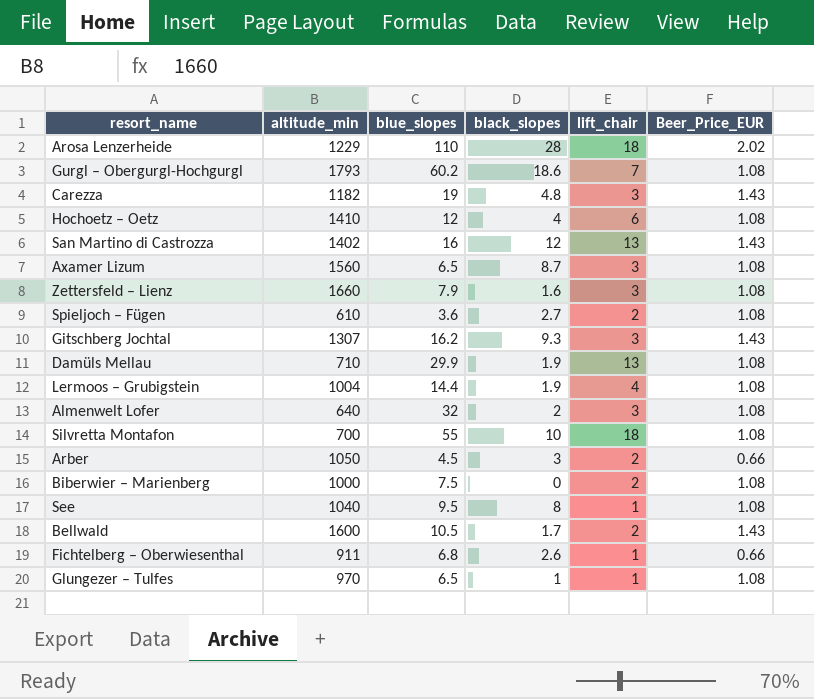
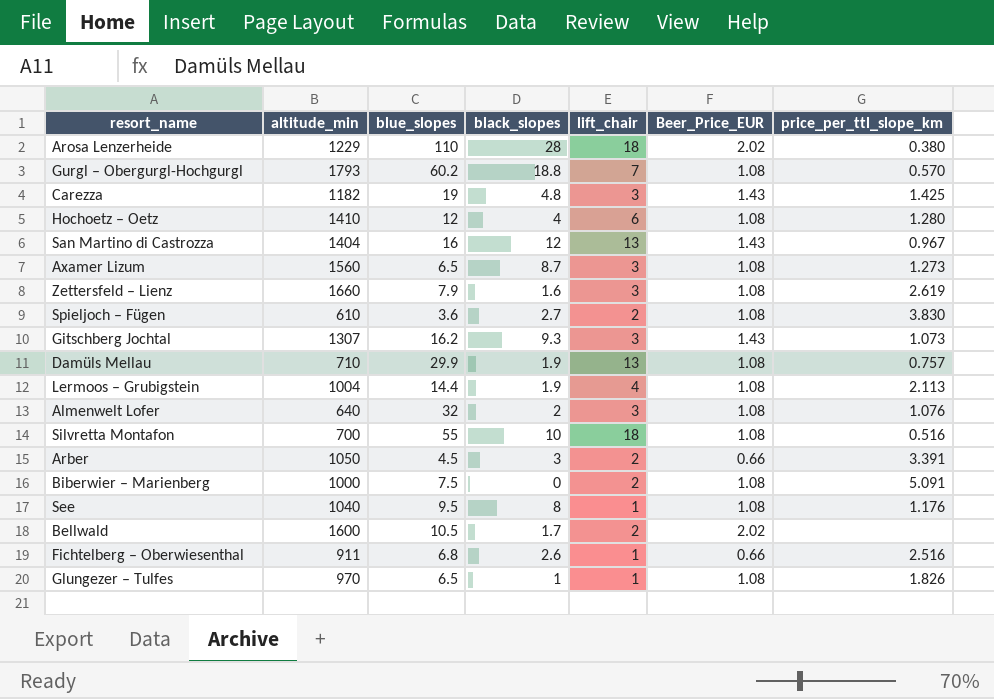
column price_per_ttl_slope_km | position: none -> 7
Gurgl – Obergurgl-Hochgurgl | black_slopes: 18.6 -> 18.8
San Martino di Castrozza | altitude_min: 1402 -> 1404
Bellwald | Beer_Price_EUR: 1.43 -> 2.02

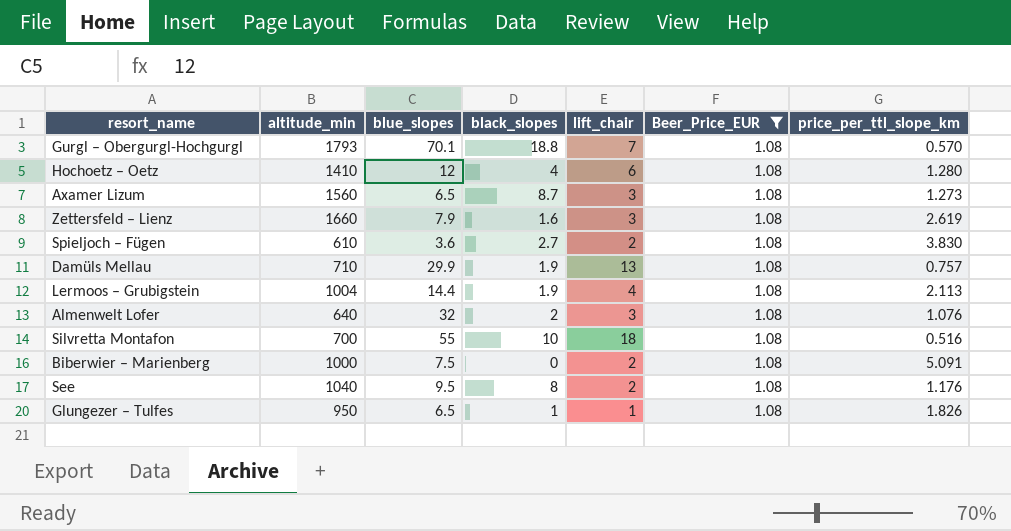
filter: none -> Beer_Price_EUR = 1.08
Gurgl – Obergurgl-Hochgurgl | blue_slopes: 60.2 -> 70.1
See | lift_chair: 1 -> 2
Glungezer – Tulfes | altitude_min: 970 -> 950

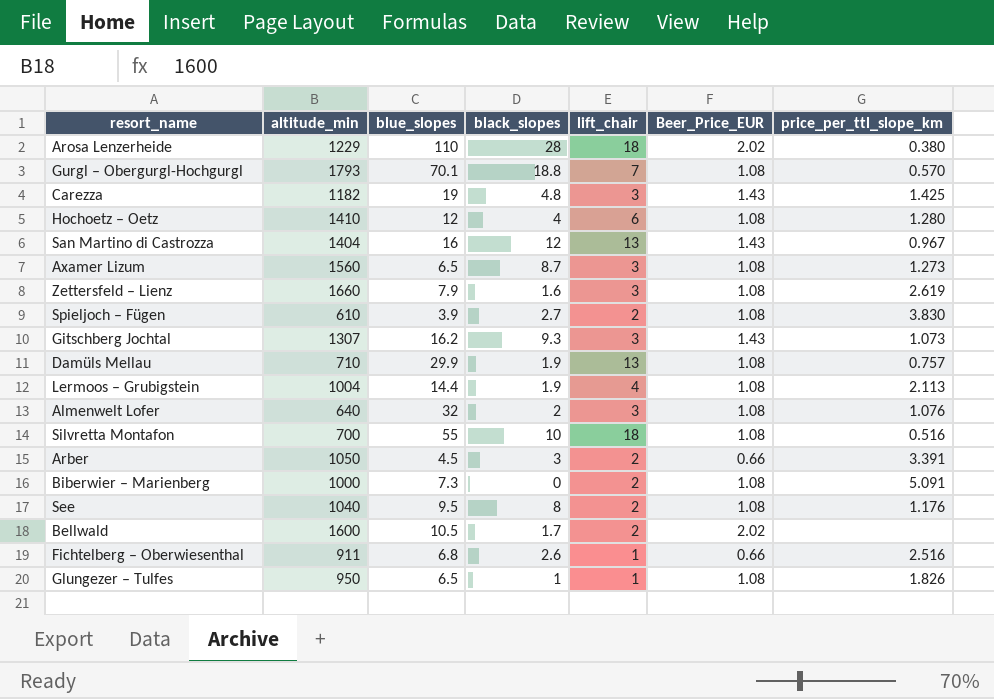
filter: Beer_Price_EUR = 1.08 -> none
Spieljoch – Fügen | blue_slopes: 3.6 -> 3.9
Biberwier – Marienberg | blue_slopes: 7.5 -> 7.3

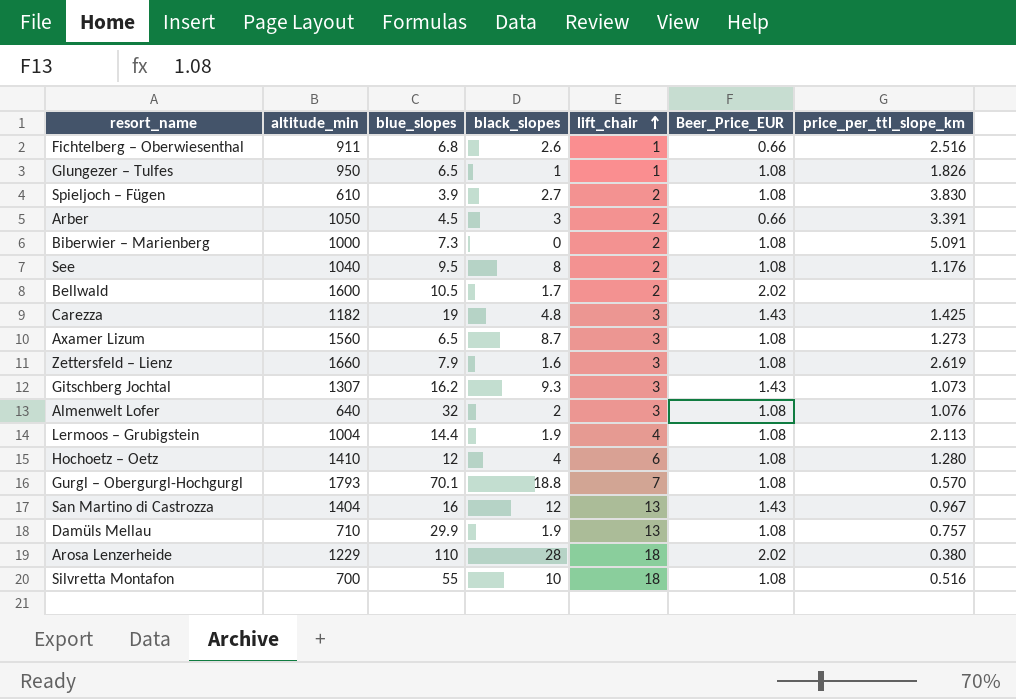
row order: none -> lift_chair ascending

